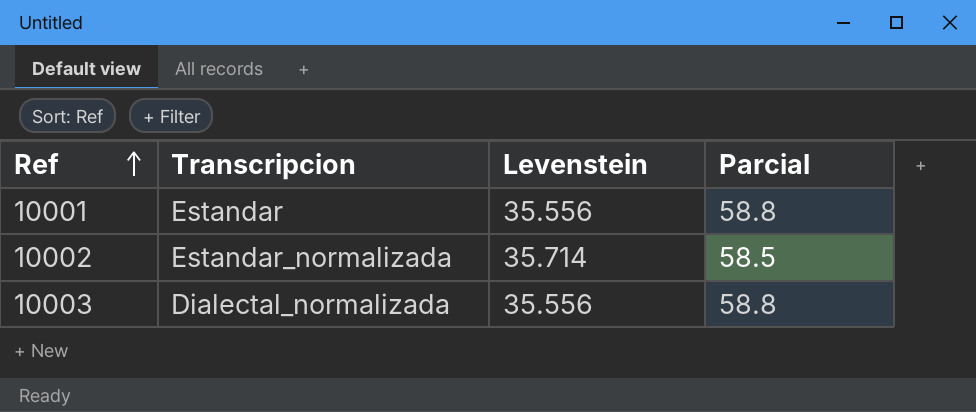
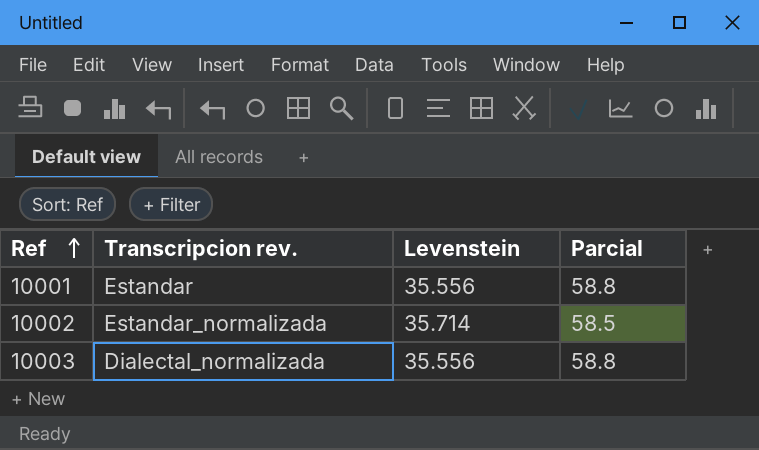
column name: Transcripcion -> Transcripcion rev.

